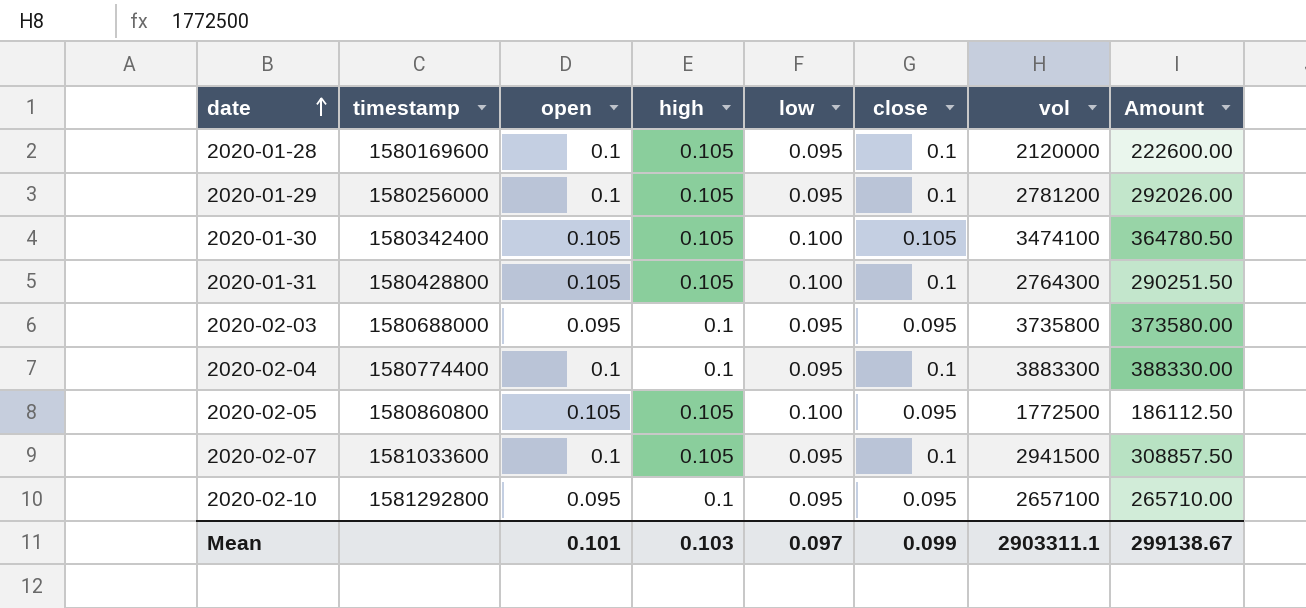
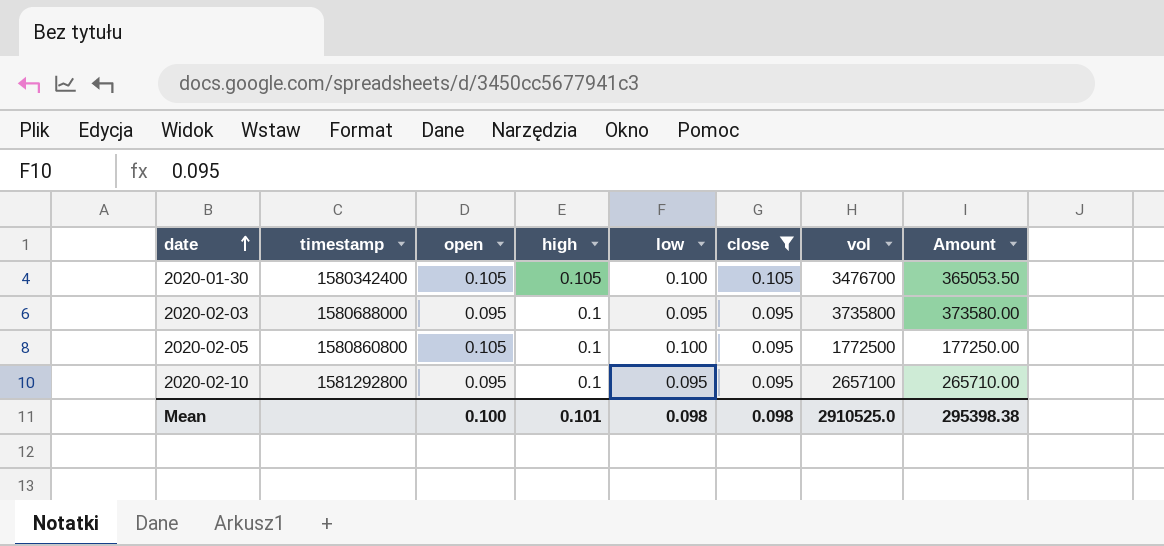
filter: none -> close != 0.1
2020-01-30 | vol: 3474100 -> 3476700
2020-01-30 | Amount: 364780.50 -> 365053.50
2020-02-05 | high: 0.105 -> 0.1
2020-02-05 | Amount: 186112.50 -> 177250.00
Mean | open: 0.101 -> 0.100
Mean | high: 0.103 -> 0.101
Mean | low: 0.097 -> 0.098
Mean | close: 0.099 -> 0.098
Mean | vol: 2903311.1 -> 2910525.0
Mean | Amount: 299138.67 -> 295398.38

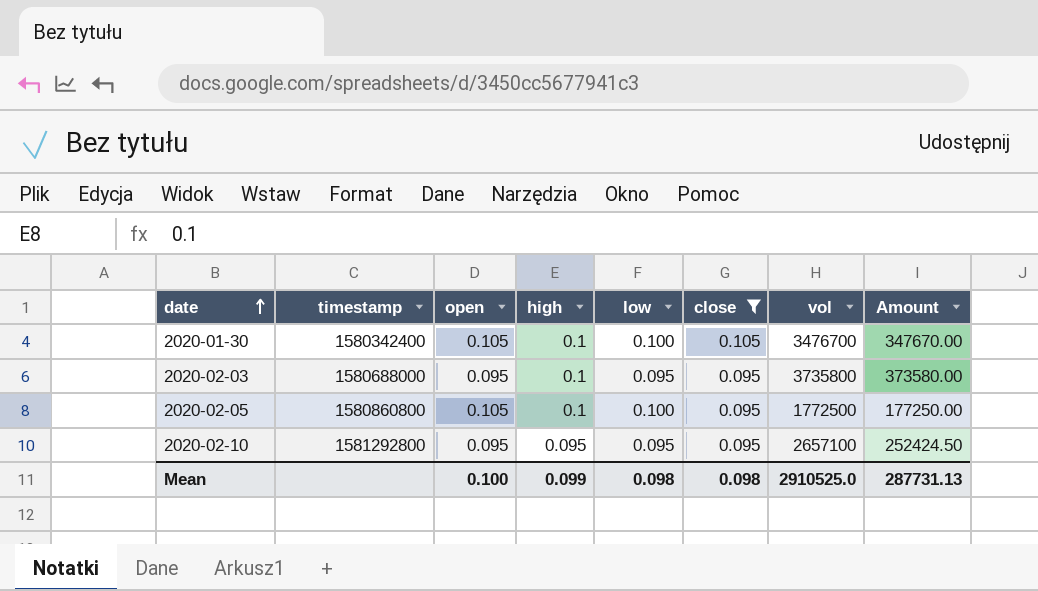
2020-01-30 | high: 0.105 -> 0.1
2020-01-30 | Amount: 365053.50 -> 347670.00
2020-02-10 | high: 0.1 -> 0.095
2020-02-10 | Amount: 265710.00 -> 252424.50
Mean | high: 0.101 -> 0.099
Mean | Amount: 295398.38 -> 287731.13

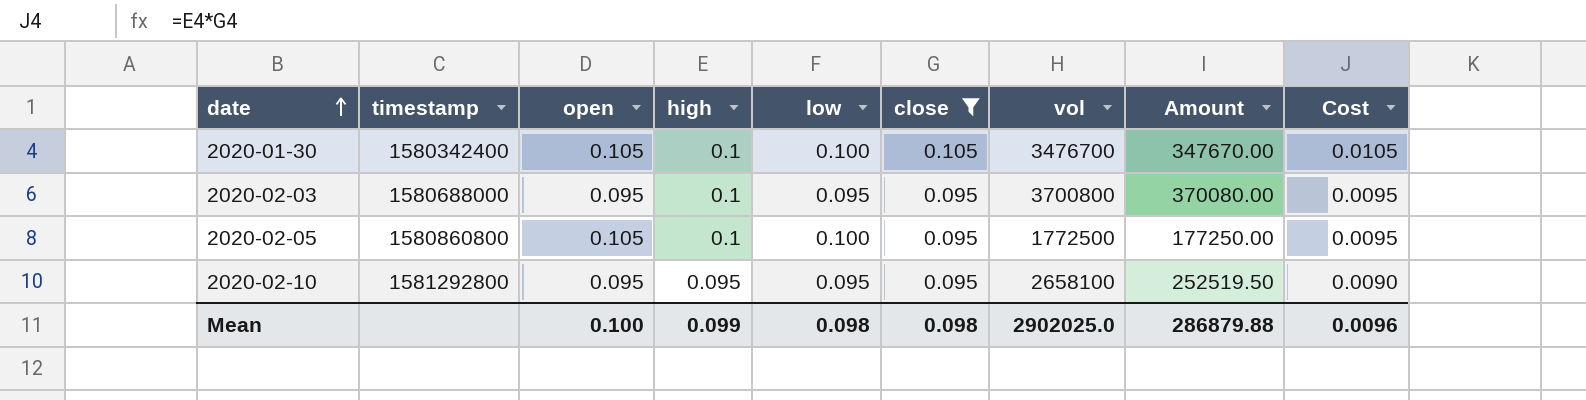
column Cost | formula: none -> [high] * [close]
2020-02-03 | vol: 3735800 -> 3700800
2020-02-03 | Amount: 373580.00 -> 370080.00
2020-02-10 | vol: 2657100 -> 2658100
2020-02-10 | Amount: 252424.50 -> 252519.50
Mean | vol: 2910525.0 -> 2902025.0
Mean | Amount: 287731.13 -> 286879.88

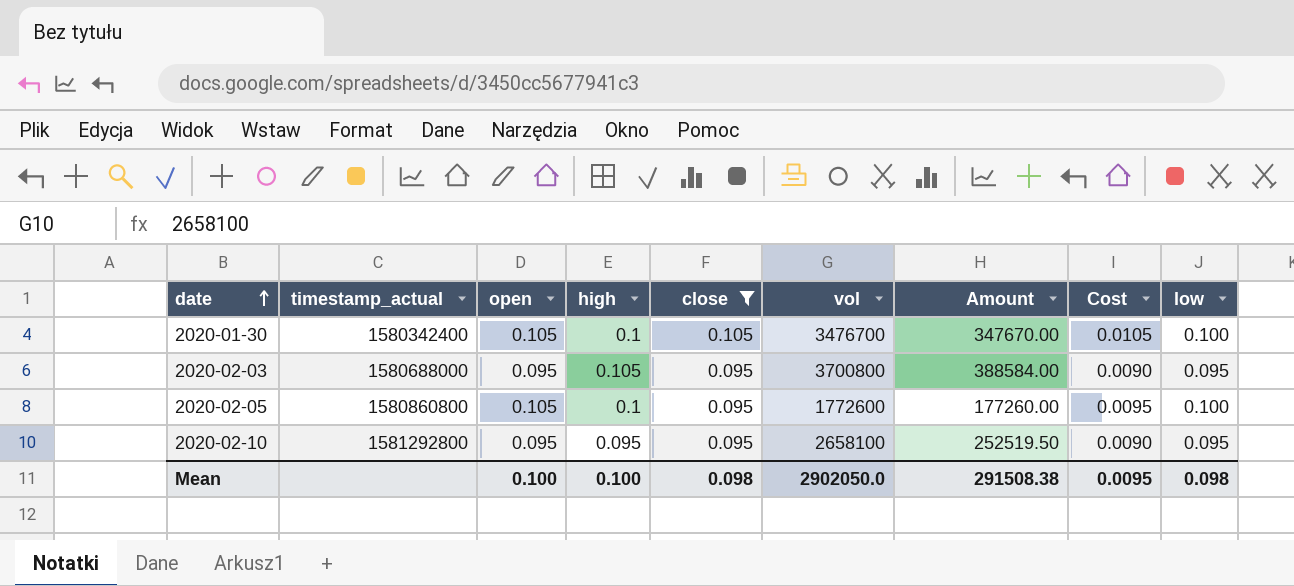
column name: timestamp -> timestamp_actual
column Cost | formula: [high] * [close] -> [close] * [low]
column low | position: 5 -> 9
2020-02-03 | high: 0.1 -> 0.105
2020-02-03 | Amount: 370080.00 -> 388584.00
2020-02-05 | vol: 1772500 -> 1772600
2020-02-05 | Amount: 177250.00 -> 177260.00
Mean | high: 0.099 -> 0.100
Mean | vol: 2902025.0 -> 2902050.0
Mean | Amount: 286879.88 -> 291508.38
Mean | Cost: 0.0096 -> 0.0095

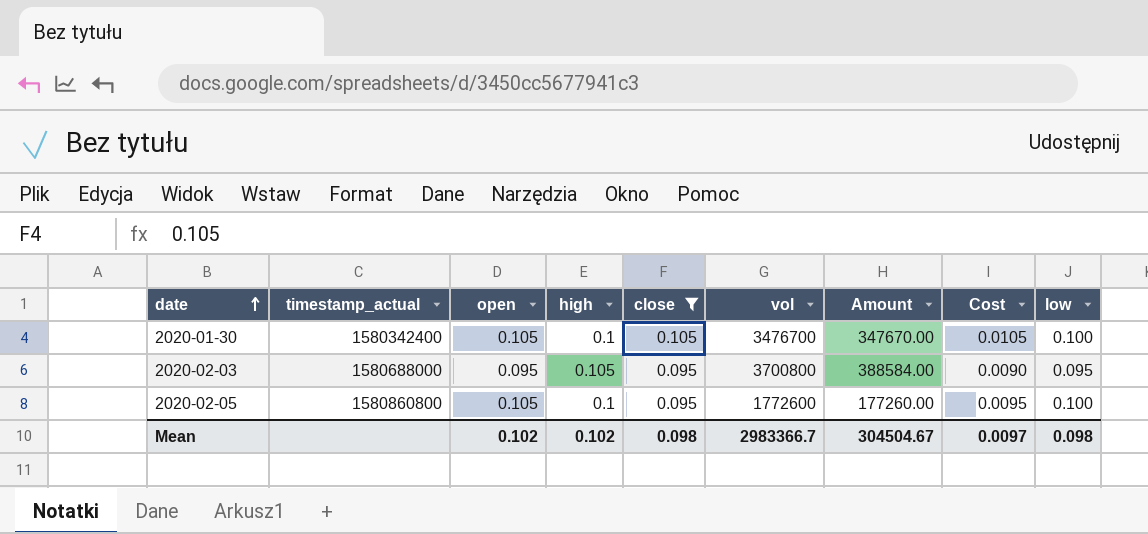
row 2020-02-10: 1581292800 | 0.095 | 0.095 | 0.095 | 2658100 | 252519.50 | 0.0090 | 0.095 -> none
Mean | open: 0.100 -> 0.102
Mean | high: 0.100 -> 0.102
Mean | vol: 2902050.0 -> 2983366.7
Mean | Amount: 291508.38 -> 304504.67
Mean | Cost: 0.0095 -> 0.0097

